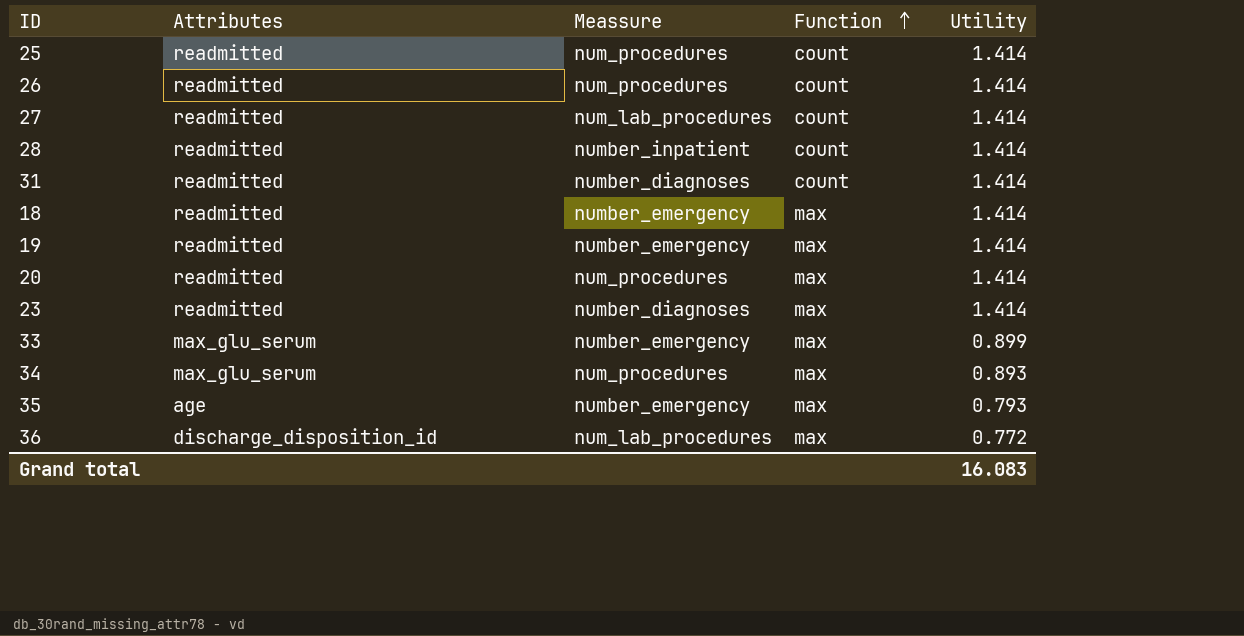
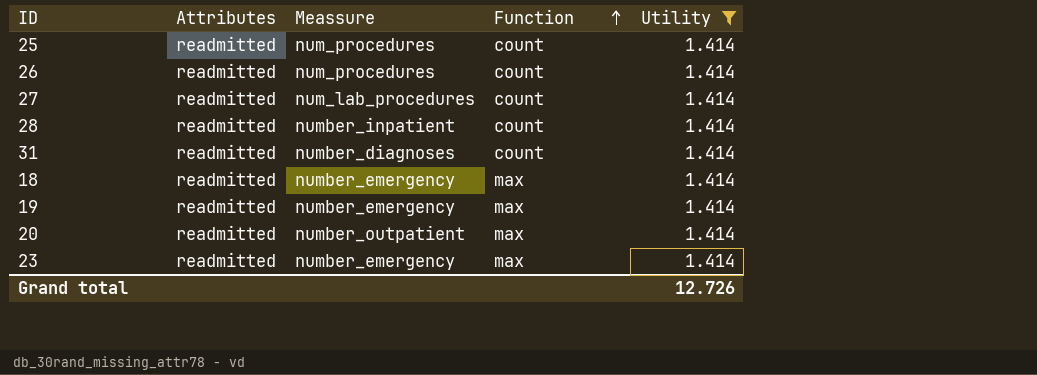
filter: none -> Utility = 1.414
20 | Meassure: num_procedures -> number_outpatient
23 | Meassure: number_diagnoses -> number_emergency
Grand total | Utility: 16.083 -> 12.726

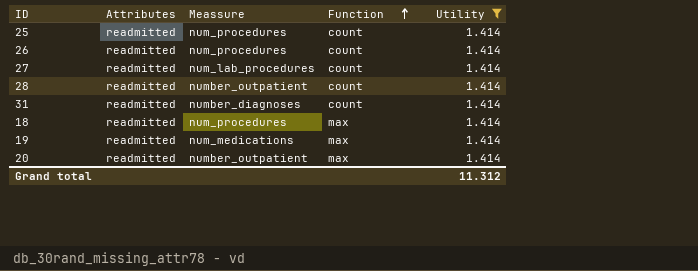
row 23: readmitted | number_emergency | max | 1.414 -> none
28 | Meassure: number_inpatient -> number_outpatient
18 | Meassure: number_emergency -> num_procedures
19 | Meassure: number_emergency -> num_medications
Grand total | Utility: 12.726 -> 11.312

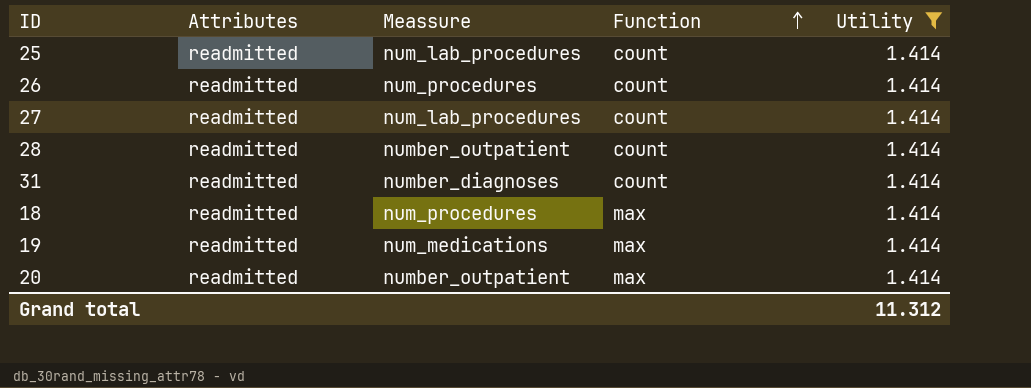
25 | Meassure: num_procedures -> num_lab_procedures

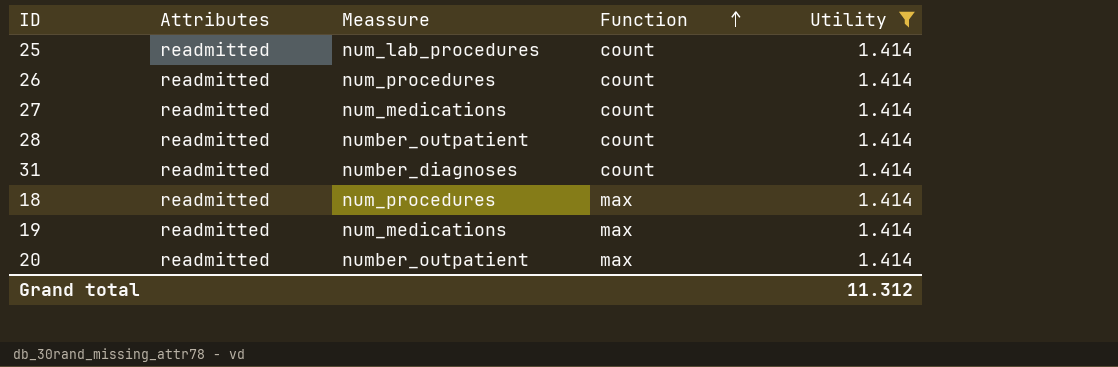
27 | Meassure: num_lab_procedures -> num_medications

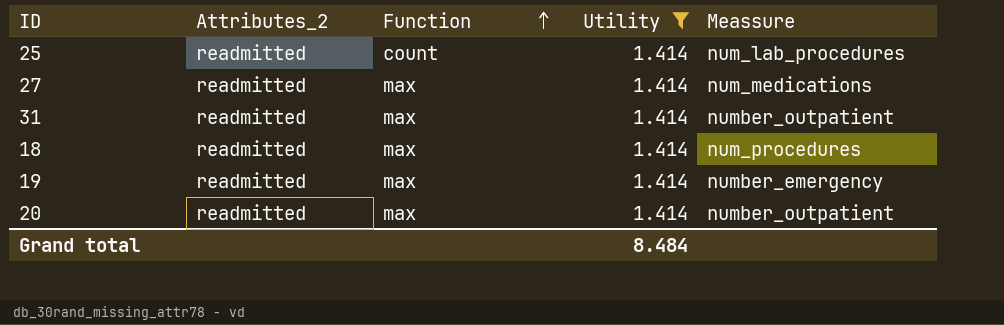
column name: Attributes -> Attributes_2
column Meassure | position: 3 -> 5
row 26: readmitted | num_procedures | count | 1.414 -> none
row 28: readmitted | number_outpatient | count | 1.414 -> none
27 | Function: count -> max
31 | Function: count -> max
31 | Meassure: number_diagnoses -> number_outpatient
19 | Meassure: num_medications -> number_emergency
Grand total | Utility: 11.312 -> 8.484

